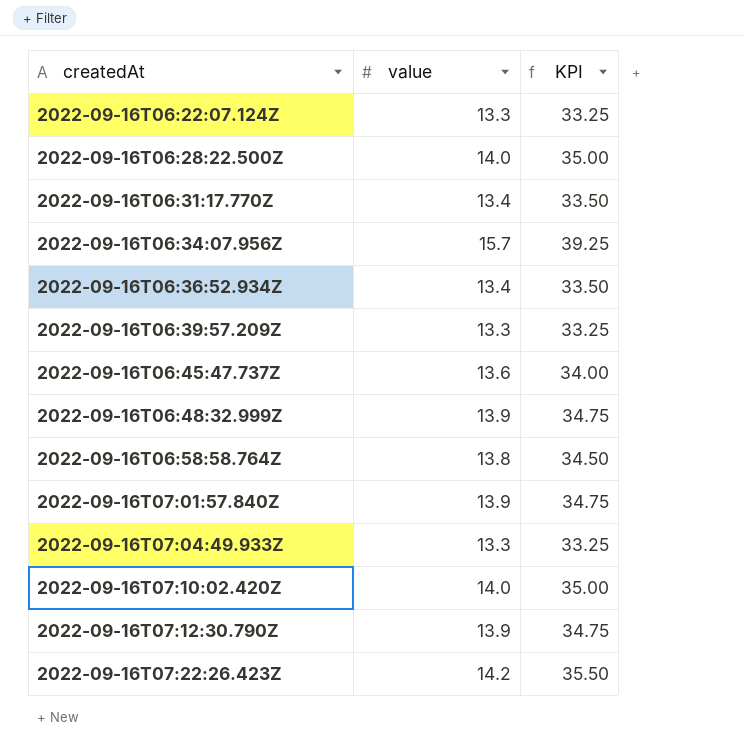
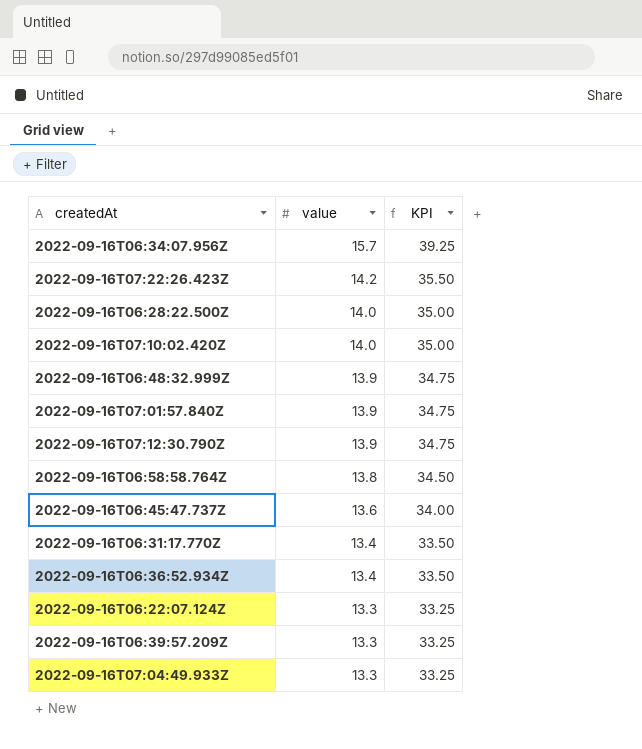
row order: createdAt ascending -> value descending

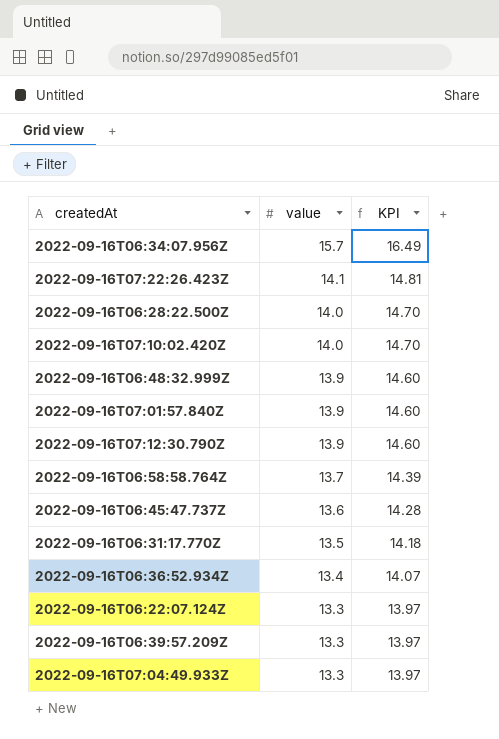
column KPI | formula: [value] * 2.5 -> [value] * 1.05
2022-09-16T07:22:26.423Z | value: 14.2 -> 14.1
2022-09-16T06:58:58.764Z | value: 13.8 -> 13.7
2022-09-16T06:31:17.770Z | value: 13.4 -> 13.5

